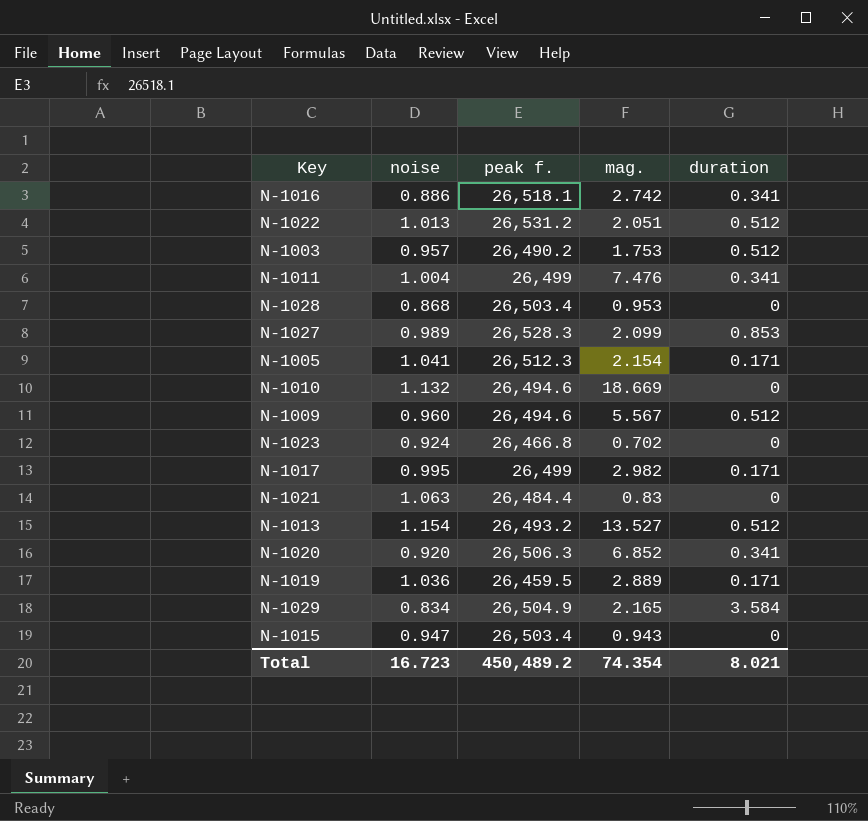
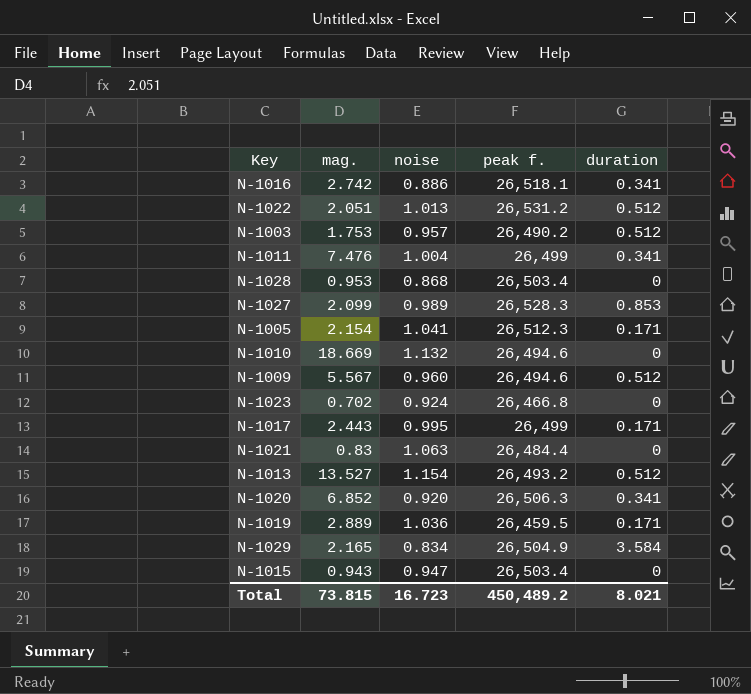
column mag. | position: 4 -> 2
N-1017 | mag.: 2.982 -> 2.443
Total | mag.: 74.354 -> 73.815

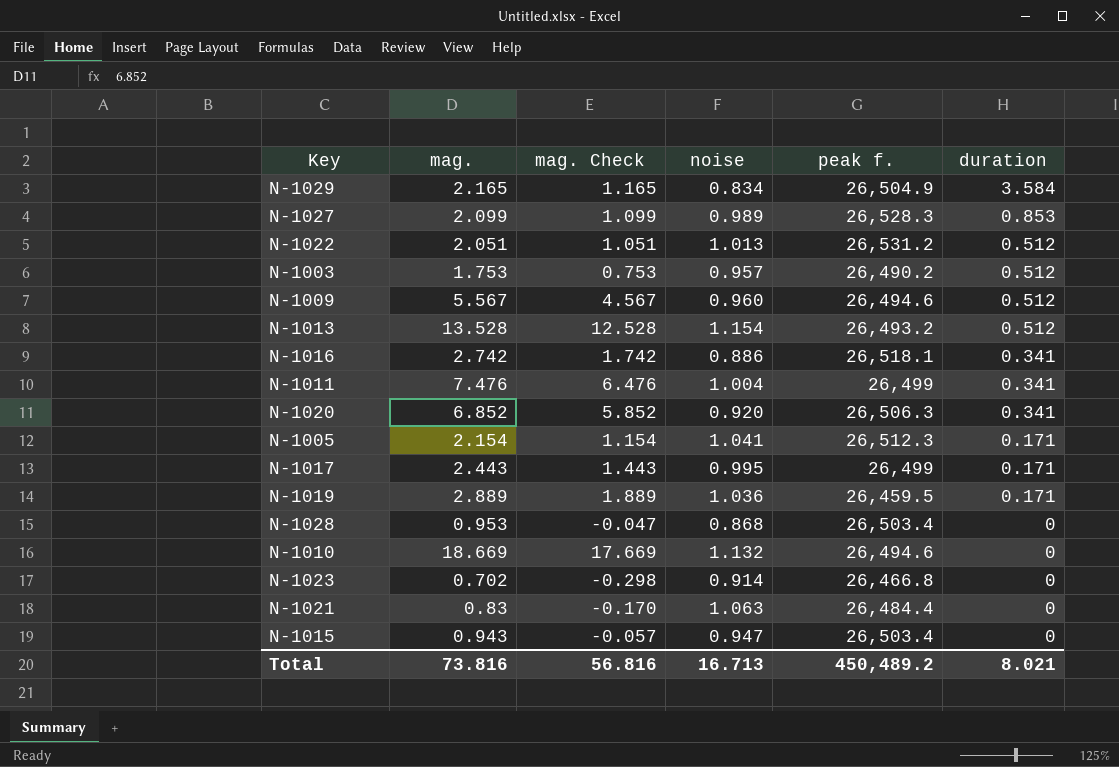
row order: none -> duration descending
column mag. Check | formula: none -> [mag.] - 1
N-1013 | mag.: 13.527 -> 13.528
N-1023 | noise: 0.924 -> 0.914
Total | mag.: 73.815 -> 73.816
Total | noise: 16.723 -> 16.713

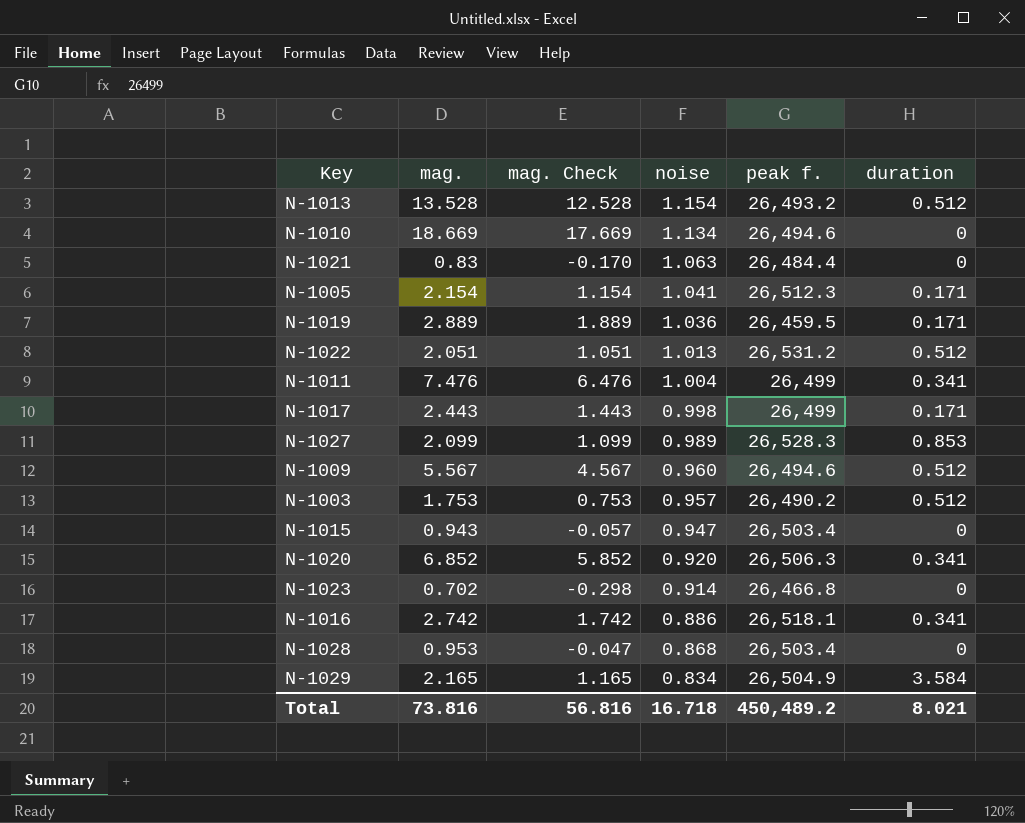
row order: duration descending -> noise descending
N-1010 | noise: 1.132 -> 1.134
N-1017 | noise: 0.995 -> 0.998
Total | noise: 16.713 -> 16.718

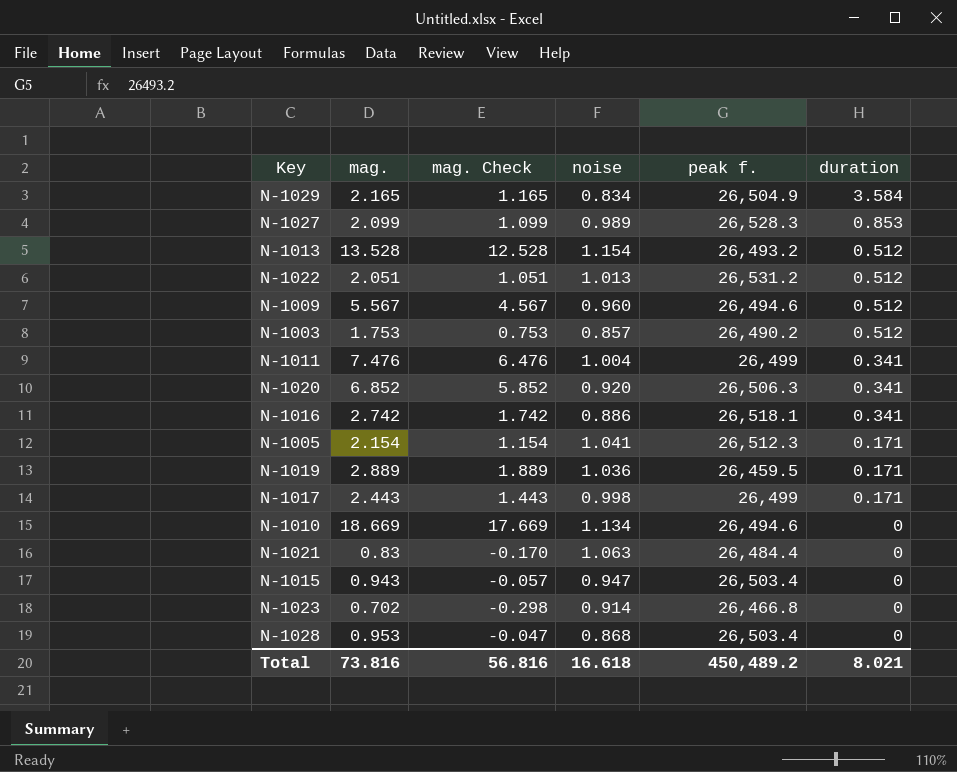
row order: noise descending -> duration descending
N-1003 | noise: 0.957 -> 0.857
Total | noise: 16.718 -> 16.618

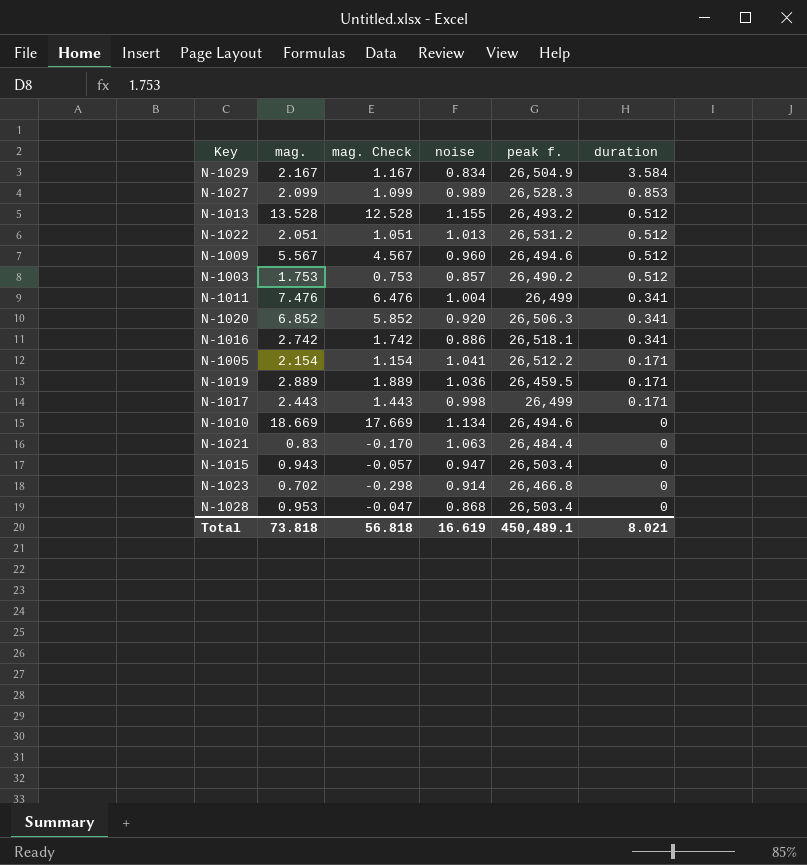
N-1029 | mag.: 2.165 -> 2.167
N-1029 | mag. Check: 1.165 -> 1.167
N-1013 | noise: 1.154 -> 1.155
N-1005 | peak f.: 26,512.3 -> 26,512.2
Total | mag.: 73.816 -> 73.818
Total | mag. Check: 56.816 -> 56.818
Total | noise: 16.618 -> 16.619
Total | peak f.: 450,489.2 -> 450,489.1

